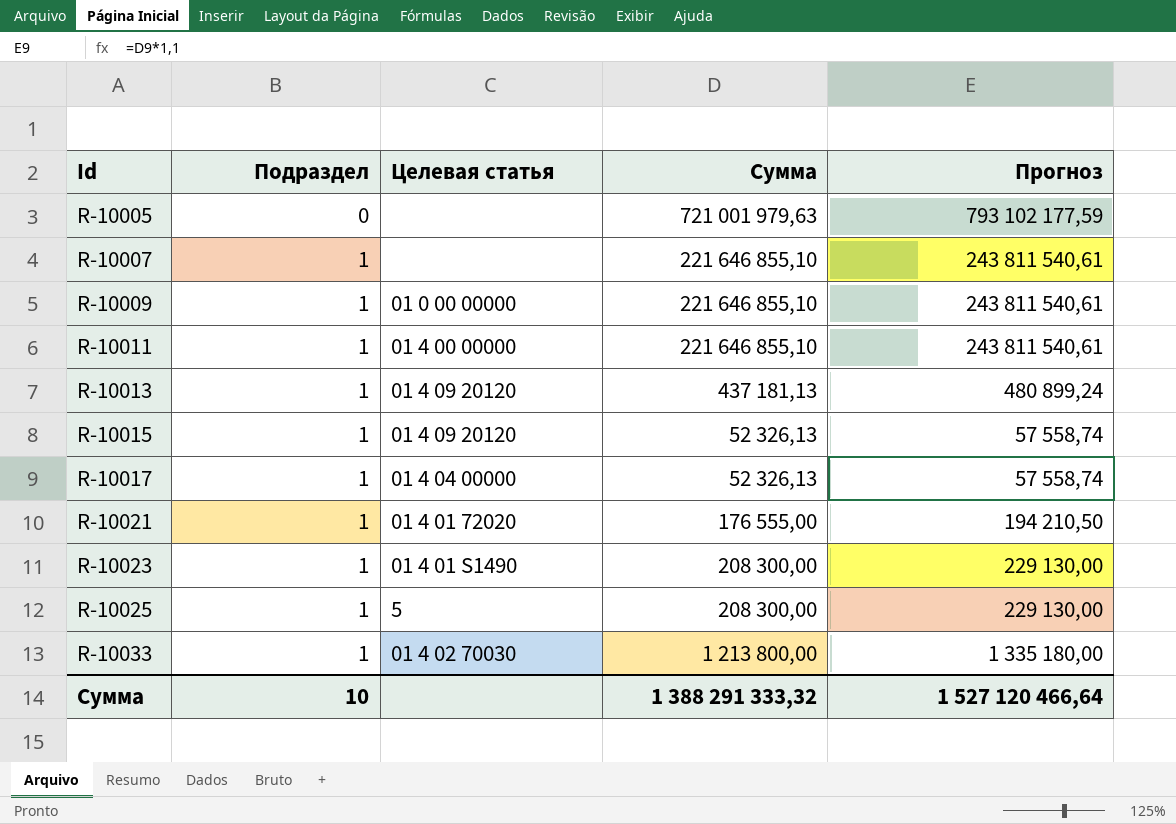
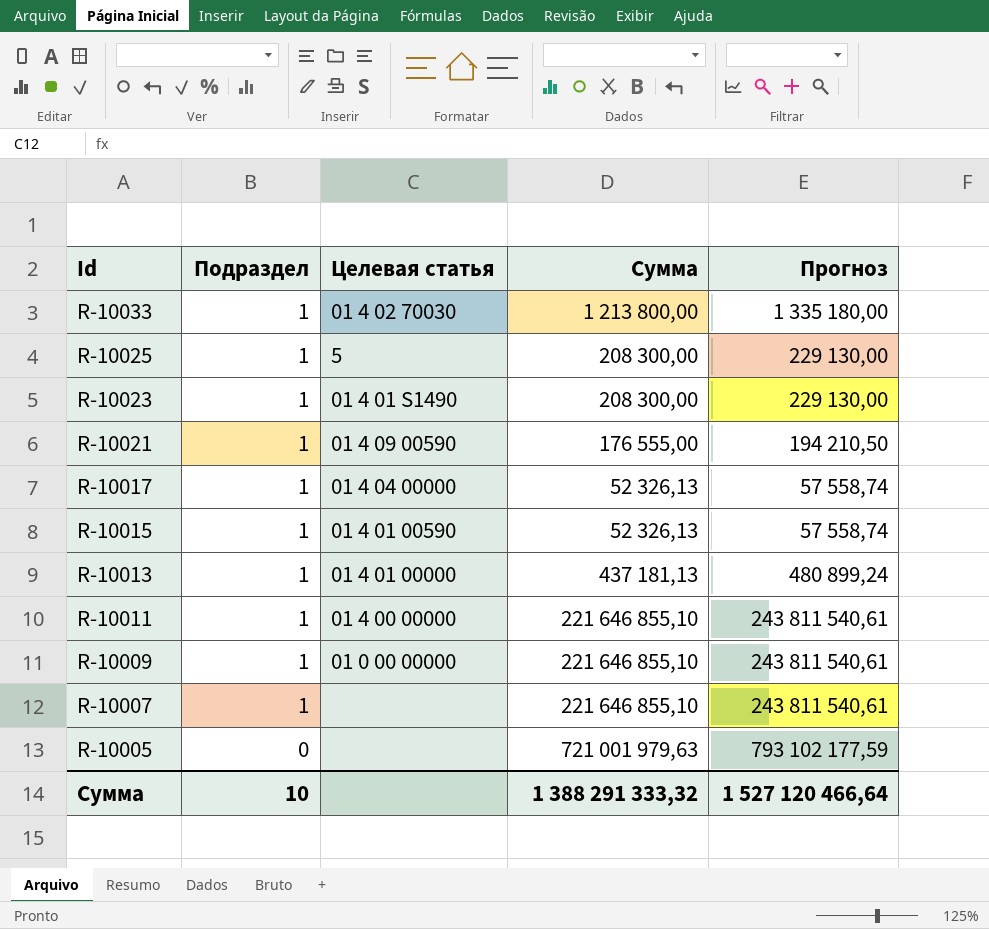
row order: Id ascending -> Id descending
R-10021 | Целевая статья: 01 4 01 72020 -> 01 4 09 00590
R-10015 | Целевая статья: 01 4 09 20120 -> 01 4 01 00590
R-10013 | Целевая статья: 01 4 09 20120 -> 01 4 01 00000

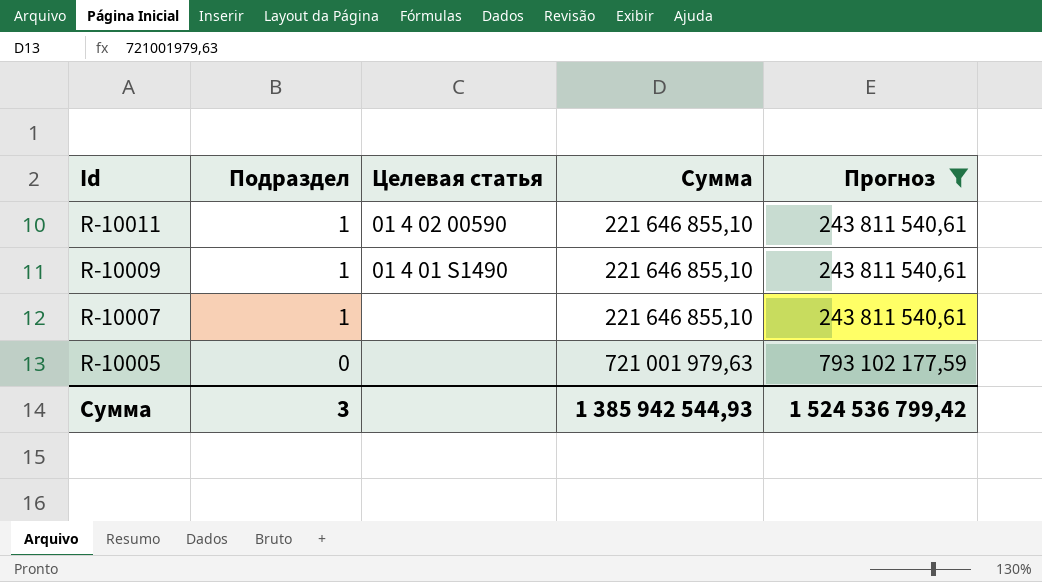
filter: none -> Прогноз >= 243 811 540,61
R-10011 | Целевая статья: 01 4 00 00000 -> 01 4 02 00590
R-10009 | Целевая статья: 01 0 00 00000 -> 01 4 01 S1490
Сумма | Подраздел: 10 -> 3
Сумма | Сумма: 1 388 291 333,32 -> 1 385 942 544,93
Сумма | Прогноз: 1 527 120 466,64 -> 1 524 536 799,42

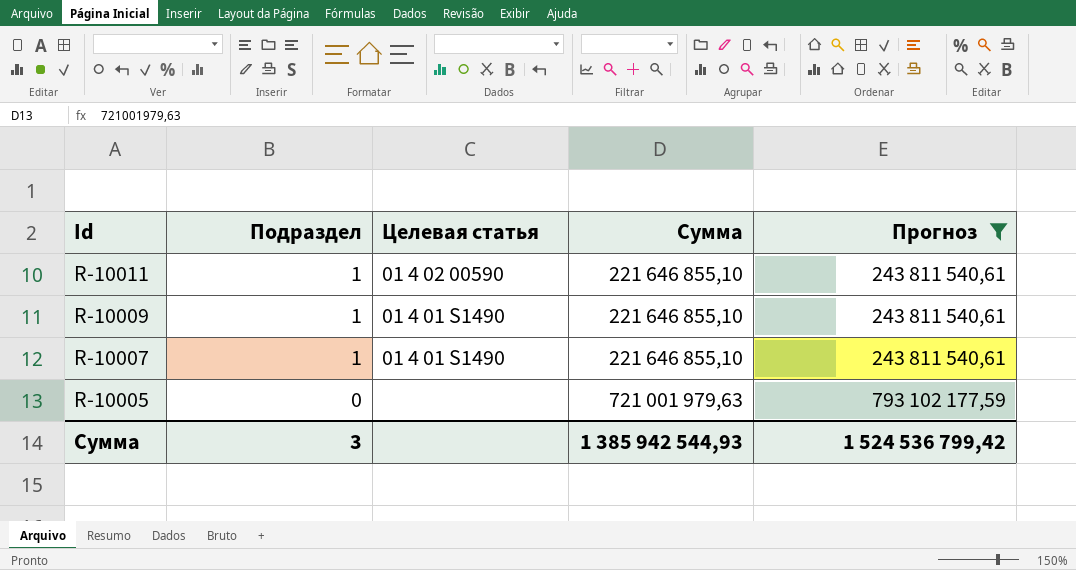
R-10007 | Целевая статья: none -> 01 4 01 S1490

